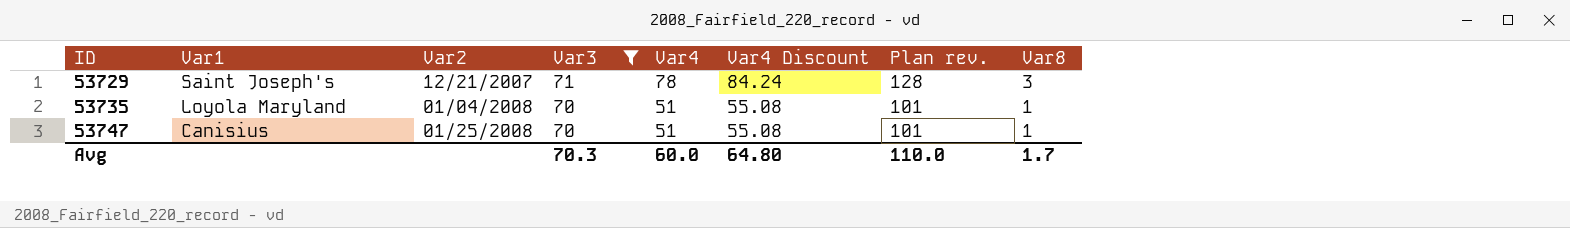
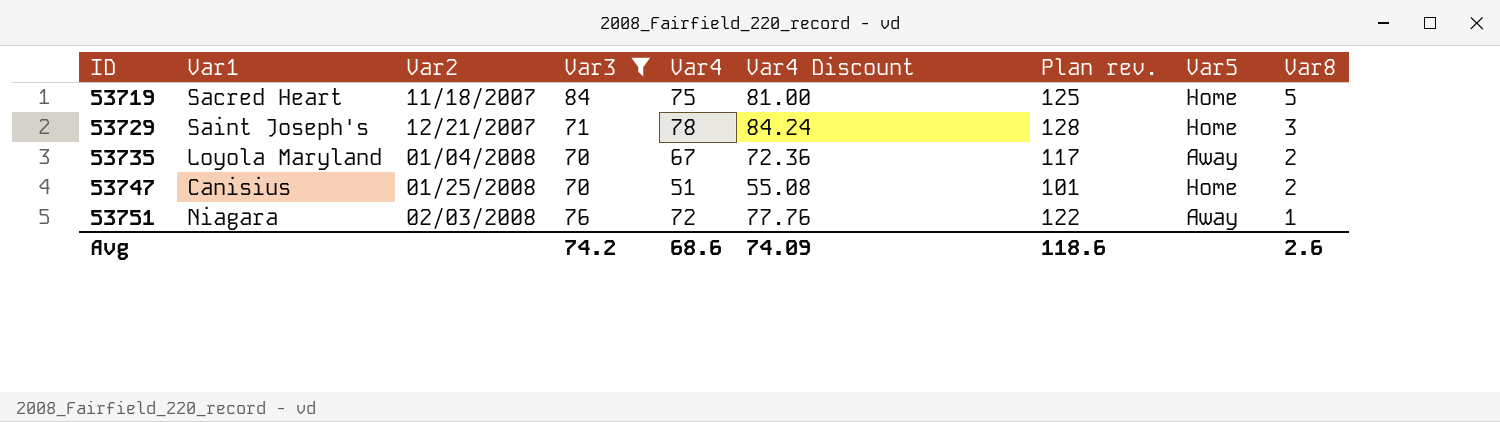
column Var5 | position: none -> 8
row 53719: none -> Sacred Heart | 11/18/2007 | 84 | 75 | 81.00 | 125 | Home | 5
53735 | Var4: 51 -> 67
53735 | Var4 Discount: 55.08 -> 72.36
53735 | Plan rev.: 101 -> 117
53735 | Var8: 1 -> 2
53747 | Var8: 1 -> 2
row 53751: none -> Niagara | 02/03/2008 | 76 | 72 | 77.76 | 122 | Away | 1
Avg | Var3: 70.3 -> 74.2
Avg | Var4: 60.0 -> 68.6
Avg | Var4 Discount: 64.80 -> 74.09
Avg | Plan rev.: 110.0 -> 118.6
Avg | Var8: 1.7 -> 2.6

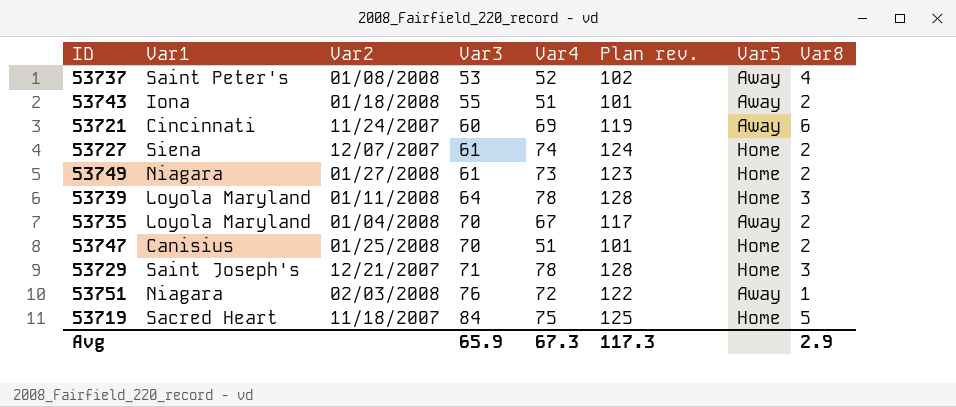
filter: Var3 >= 70 -> none
row order: ID ascending -> Var3 ascending
column Var4 Discount | formula: [Var4] * 1.08 -> none
Avg | Var3: 74.2 -> 65.9
Avg | Var4: 68.6 -> 67.3
Avg | Plan rev.: 118.6 -> 117.3
Avg | Var8: 2.6 -> 2.9

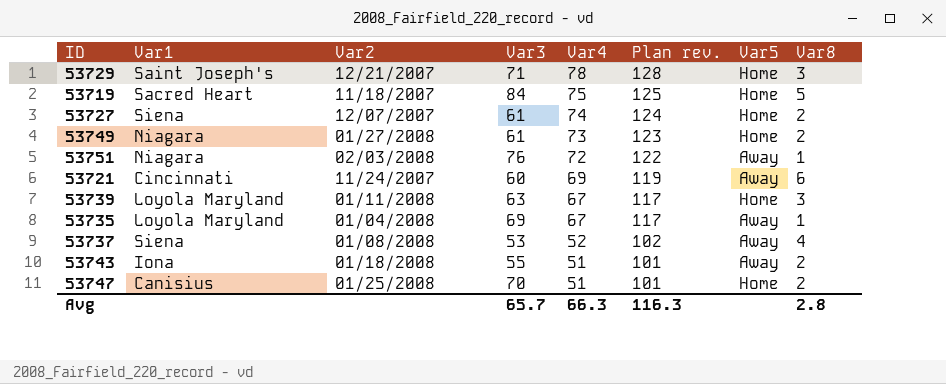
row order: Var3 ascending -> Var4 descending
53739 | Var3: 64 -> 63
53739 | Var4: 78 -> 67
53739 | Plan rev.: 128 -> 117
53735 | Var3: 70 -> 69
53735 | Var8: 2 -> 1
53737 | Var1: Saint Peter's -> Siena
Avg | Var3: 65.9 -> 65.7
Avg | Var4: 67.3 -> 66.3
Avg | Plan rev.: 117.3 -> 116.3
Avg | Var8: 2.9 -> 2.8

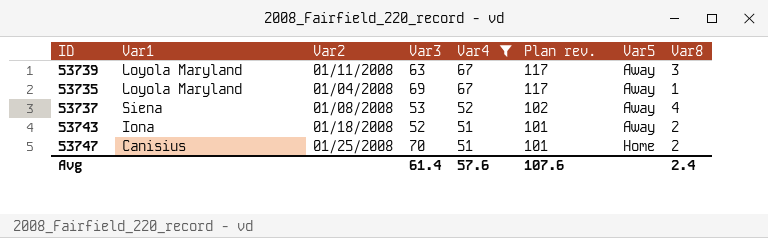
filter: none -> Var4 <= 67
53739 | Var5: Home -> Away
53743 | Var3: 55 -> 52
Avg | Var3: 65.7 -> 61.4
Avg | Var4: 66.3 -> 57.6
Avg | Plan rev.: 116.3 -> 107.6
Avg | Var8: 2.8 -> 2.4

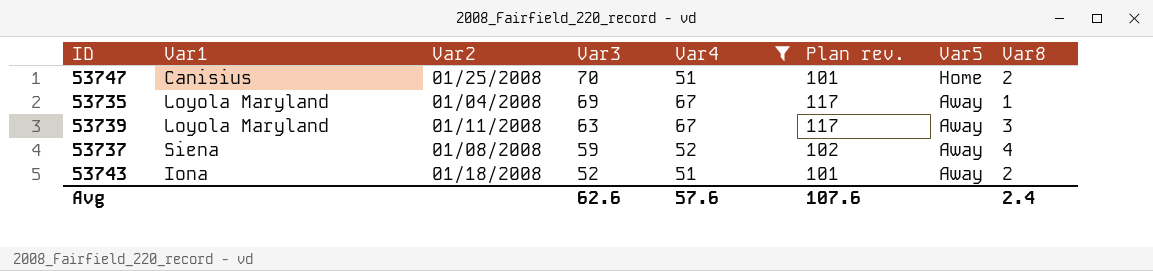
row order: Var4 descending -> Var3 descending
53737 | Var3: 53 -> 59
Avg | Var3: 61.4 -> 62.6

